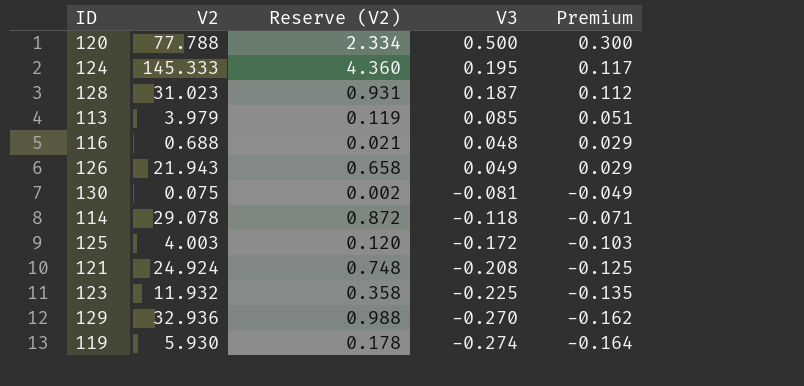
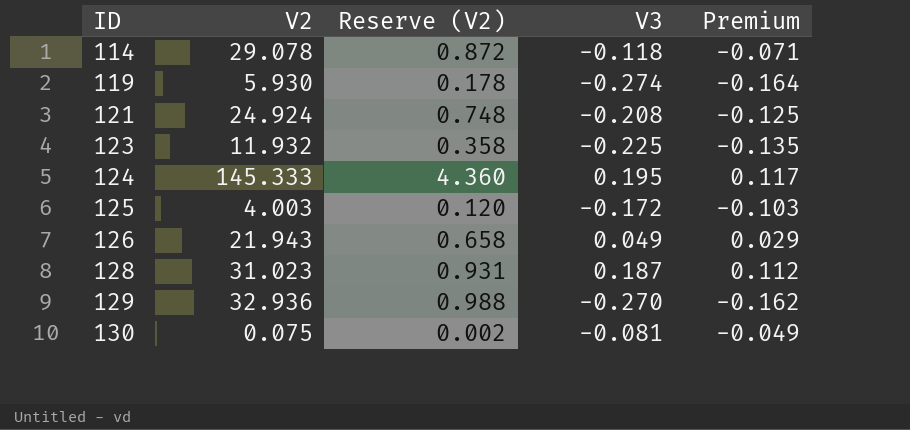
row order: Premium descending -> ID ascending
row 120: 77.788 | 2.334 | 0.500 | 0.300 -> none
row 113: 3.979 | 0.119 | 0.085 | 0.051 -> none
row 116: 0.688 | 0.021 | 0.048 | 0.029 -> none

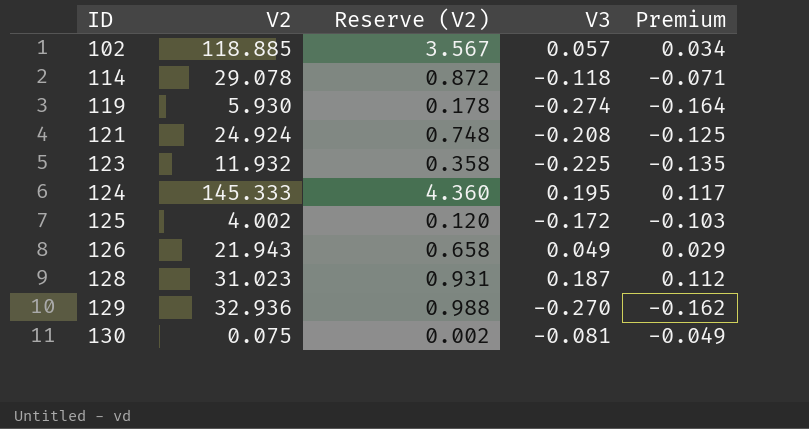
row 102: none -> 118.885 | 3.567 | 0.057 | 0.034
125 | V2: 4.003 -> 4.002

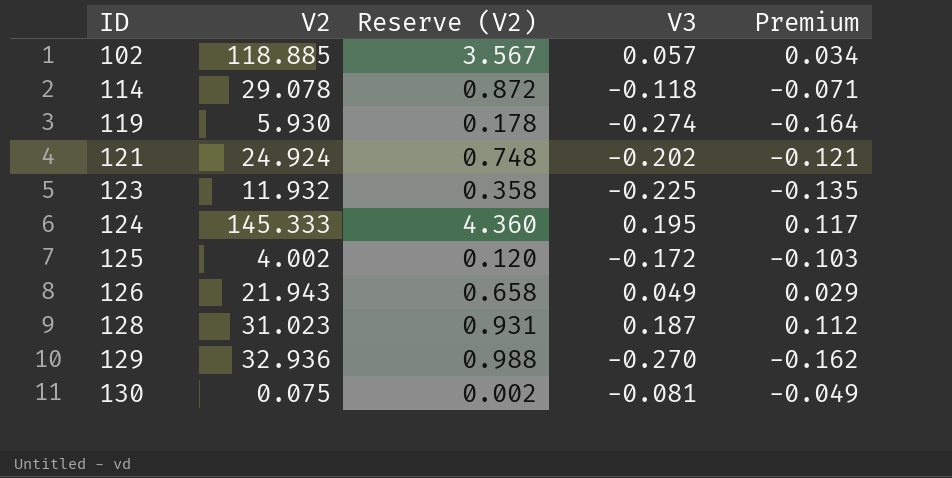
121 | V3: -0.208 -> -0.202
121 | Premium: -0.125 -> -0.121

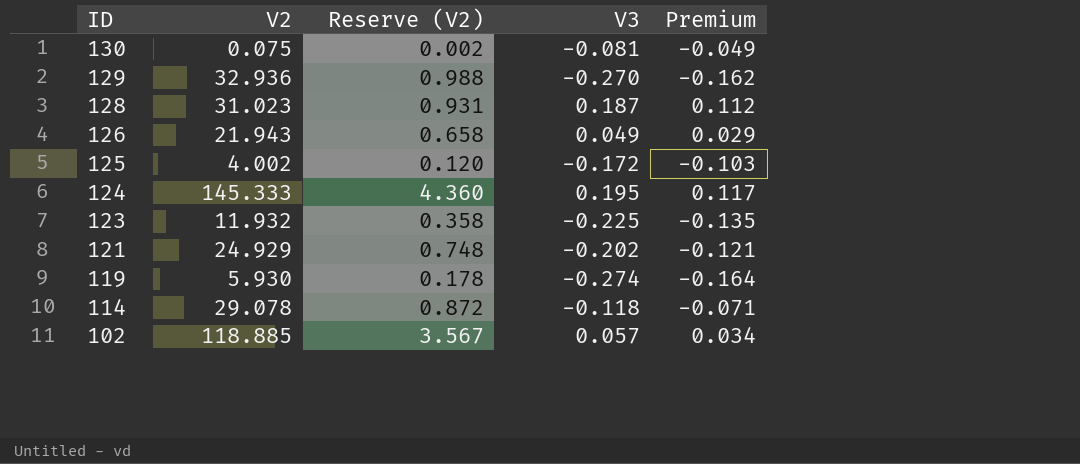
row order: ID ascending -> ID descending
121 | V2: 24.924 -> 24.929

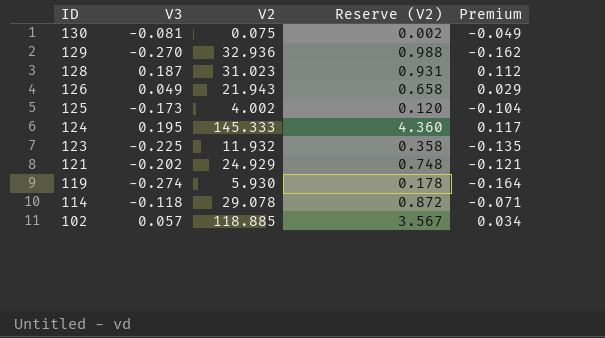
column V3 | position: 4 -> 2
125 | V3: -0.172 -> -0.173
125 | Premium: -0.103 -> -0.104

